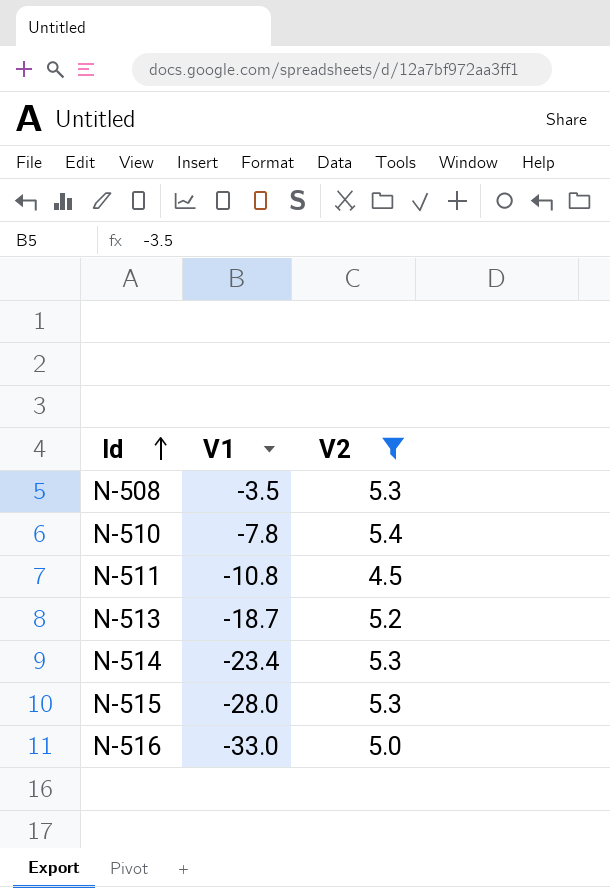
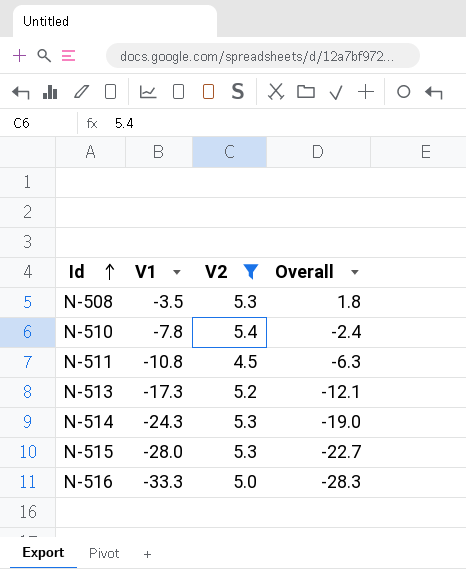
column Overall | formula: none -> [V1] + [V2]
N-513 | V1: -18.7 -> -17.3
N-514 | V1: -23.4 -> -24.3
N-516 | V1: -33.0 -> -33.3

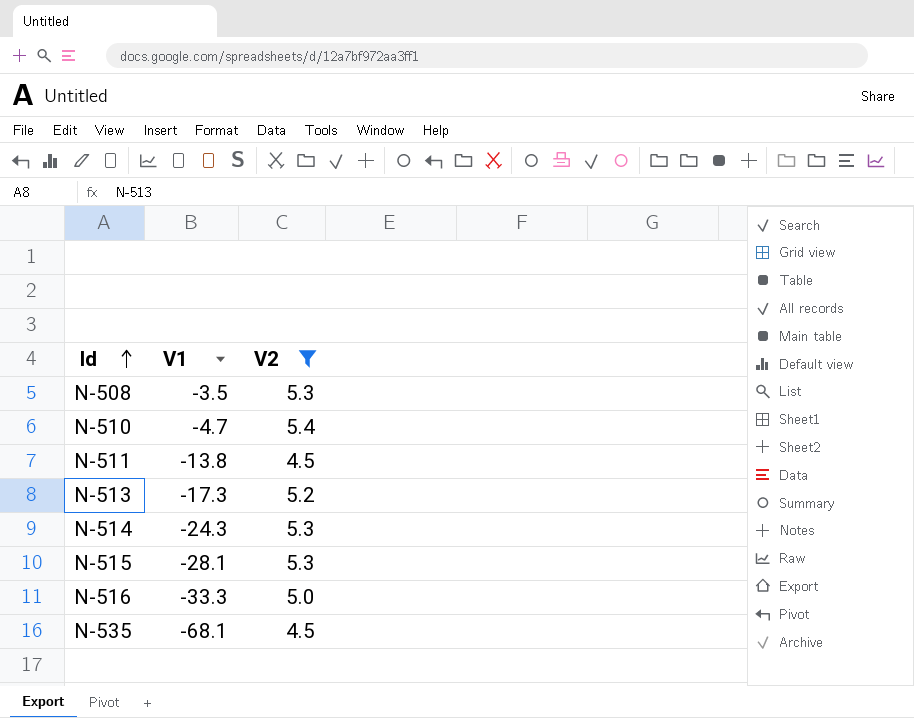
column Overall | formula: [V1] + [V2] -> none
N-510 | V1: -7.8 -> -4.7
N-511 | V1: -10.8 -> -13.8
N-515 | V1: -28.0 -> -28.1
row N-535: none -> -68.1 | 4.5

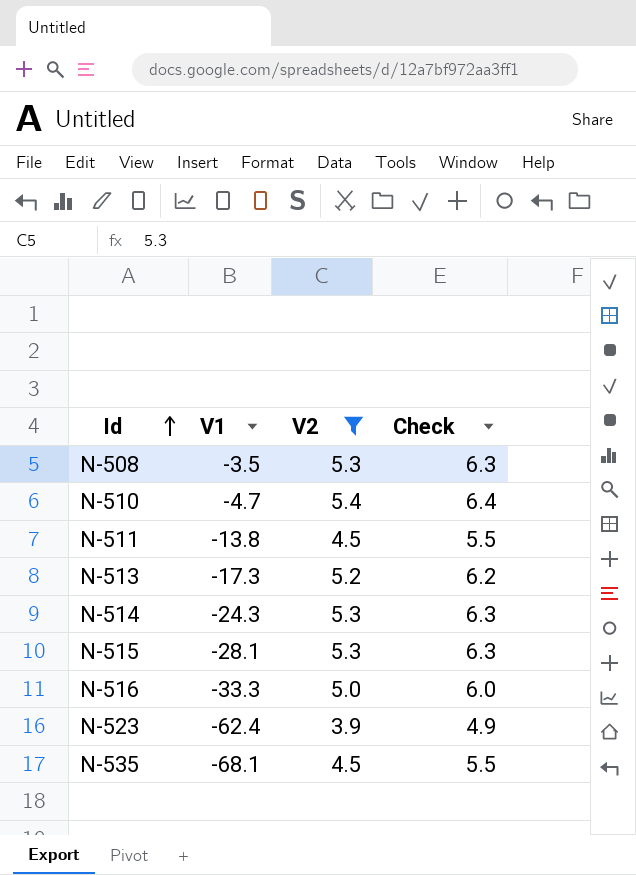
column Check | formula: none -> [V2] + 1
row N-523: none -> -62.4 | 3.9 | 4.9

